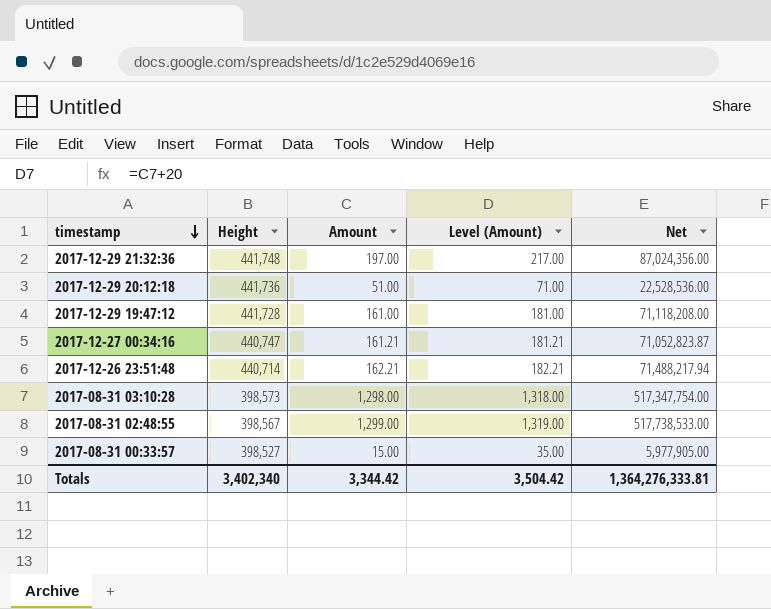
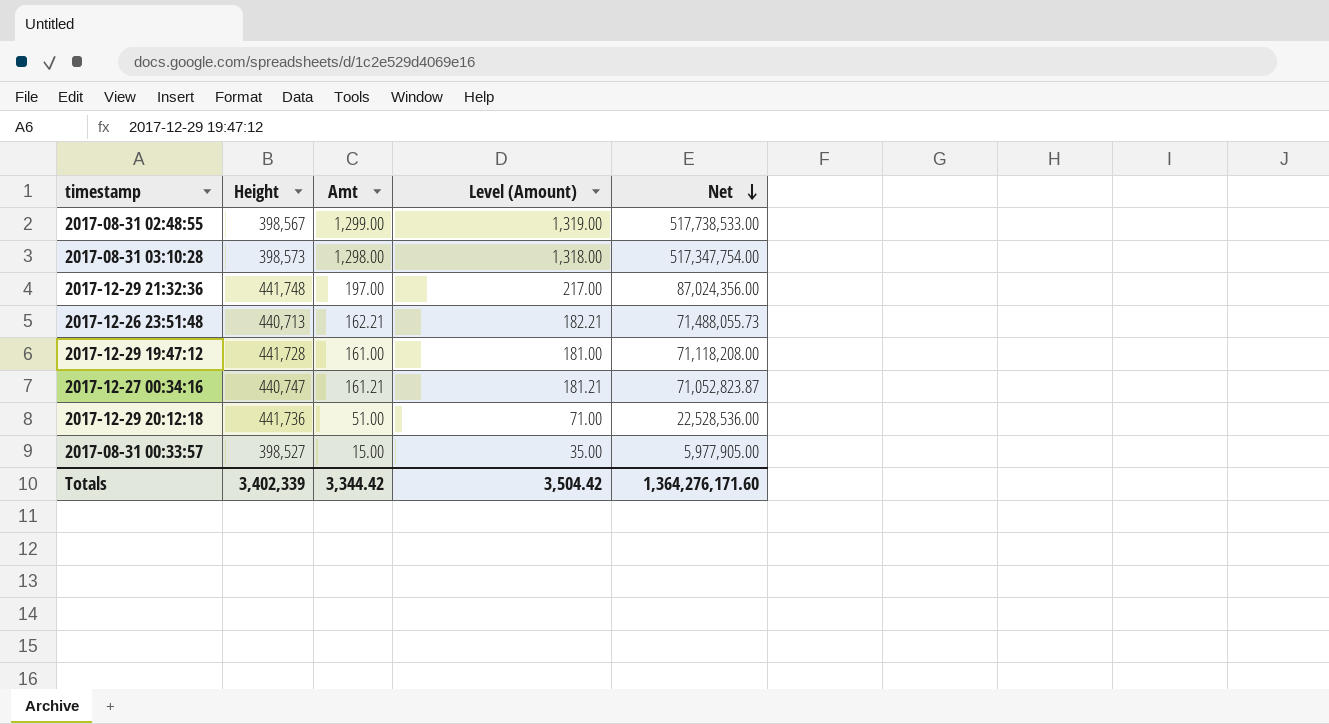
row order: timestamp descending -> Net descending
column name: Amount -> Amt
2017-12-26 23:51:48 | Height: 440,714 -> 440,713
2017-12-26 23:51:48 | Net: 71,488,217.94 -> 71,488,055.73
Totals | Height: 3,402,340 -> 3,402,339
Totals | Net: 1,364,276,333.81 -> 1,364,276,171.60

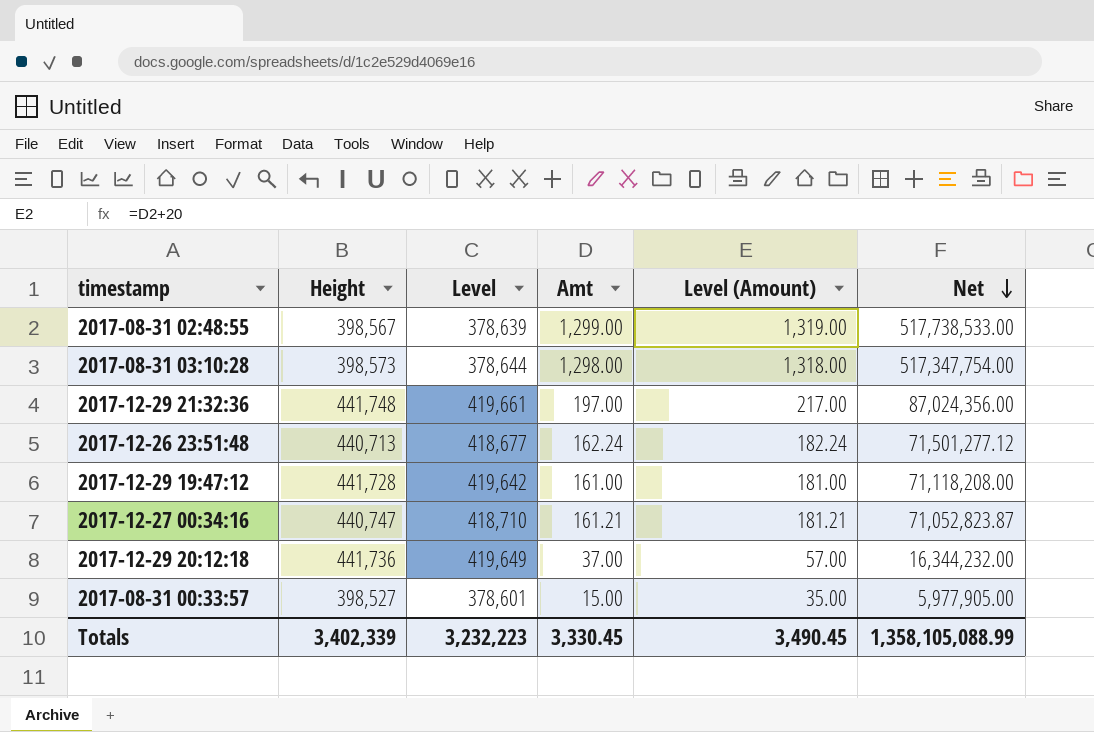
column Level | formula: none -> [Height] * 0.95
2017-12-26 23:51:48 | Amt: 162.21 -> 162.24
2017-12-26 23:51:48 | Level (Amount): 182.21 -> 182.24
2017-12-26 23:51:48 | Net: 71,488,055.73 -> 71,501,277.12
2017-12-29 20:12:18 | Amt: 51.00 -> 37.00
2017-12-29 20:12:18 | Level (Amount): 71.00 -> 57.00
2017-12-29 20:12:18 | Net: 22,528,536.00 -> 16,344,232.00
Totals | Amt: 3,344.42 -> 3,330.45
Totals | Level (Amount): 3,504.42 -> 3,490.45
Totals | Net: 1,364,276,171.60 -> 1,358,105,088.99

